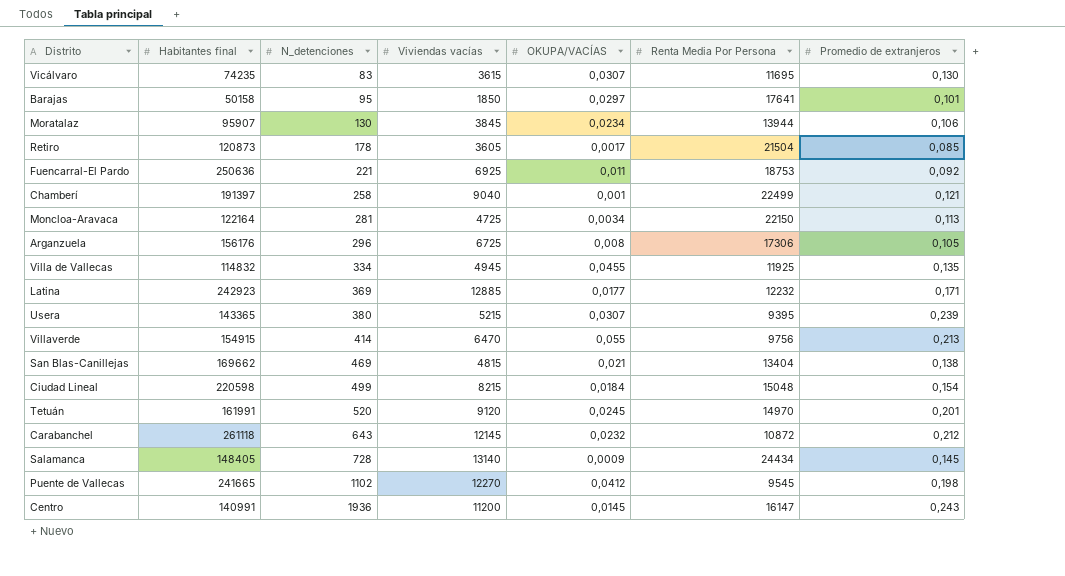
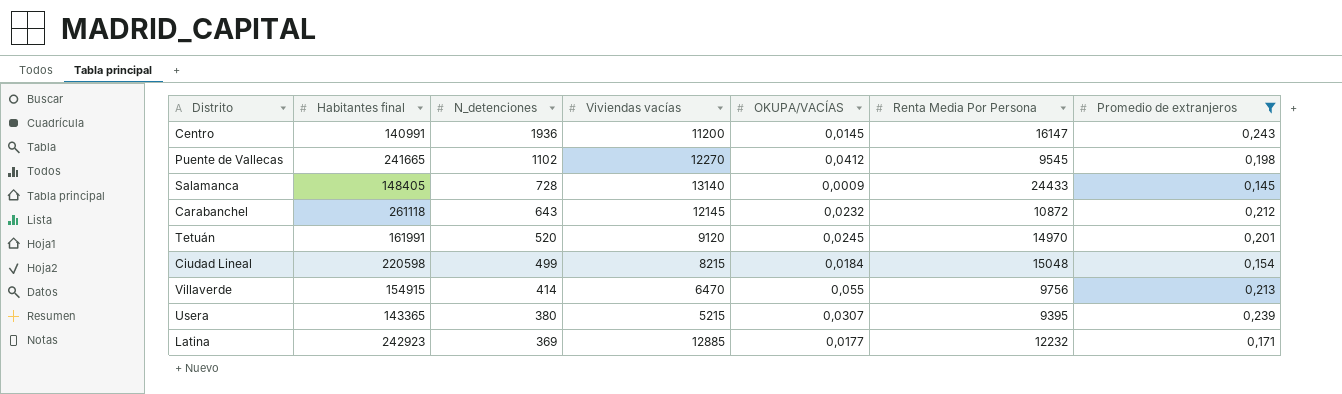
filter: none -> Promedio de extranjeros >= 0,145
row order: N_detenciones ascending -> N_detenciones descending
Salamanca | Renta Media Por Persona: 24434 -> 24433

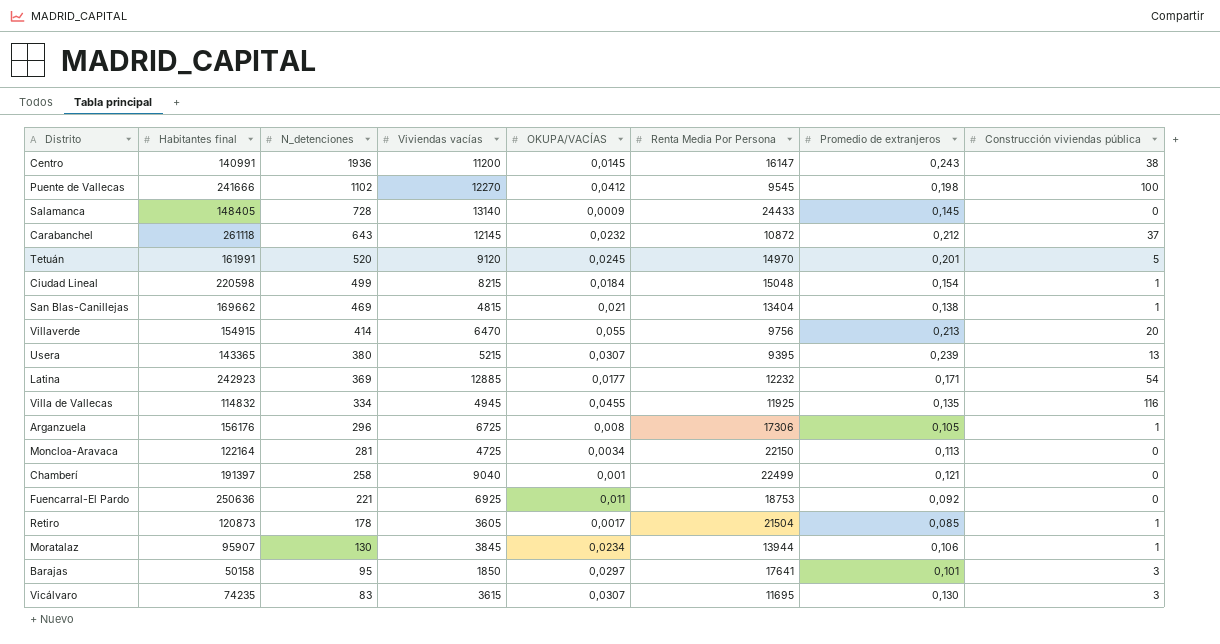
filter: Promedio de extranjeros >= 0,145 -> none
column Construcción viviendas pública | position: none -> 8
Puente de Vallecas | Habitantes final: 241665 -> 241666

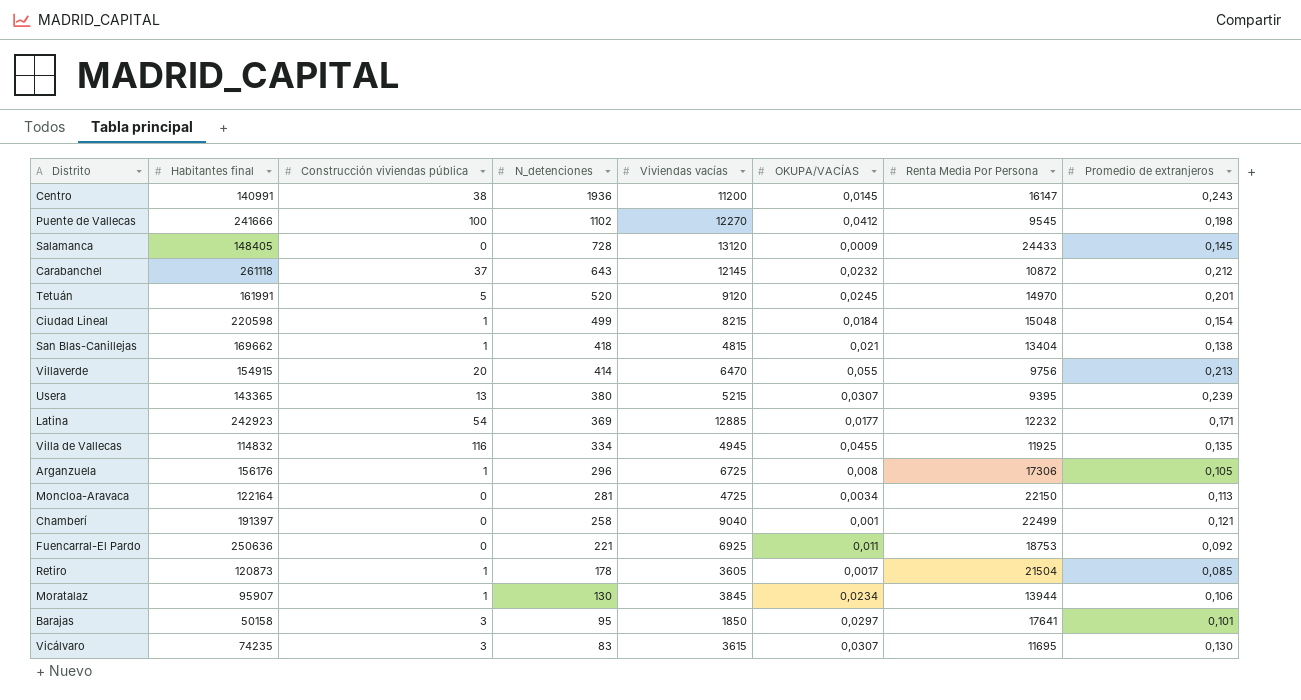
column Construcción viviendas pública | position: 8 -> 3
Salamanca | Viviendas vacías: 13140 -> 13120
San Blas-Canillejas | N_detenciones: 469 -> 418

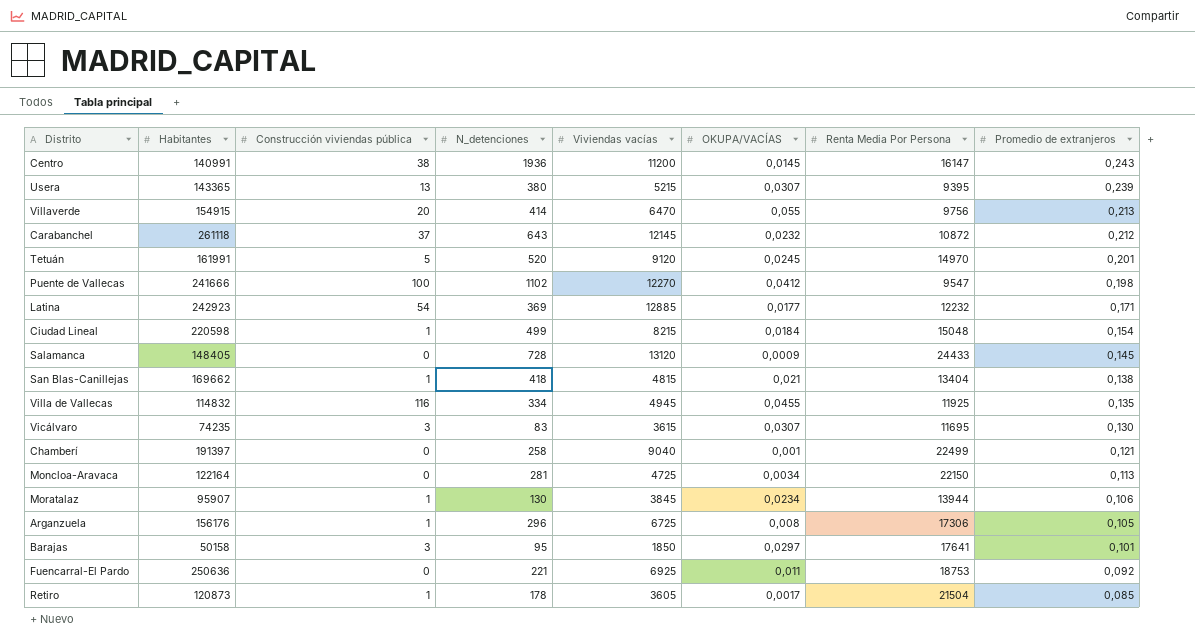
row order: N_detenciones descending -> Promedio de extranjeros descending
column name: Habitantes final -> Habitantes
Puente de Vallecas | Renta Media Por Persona: 9545 -> 9547

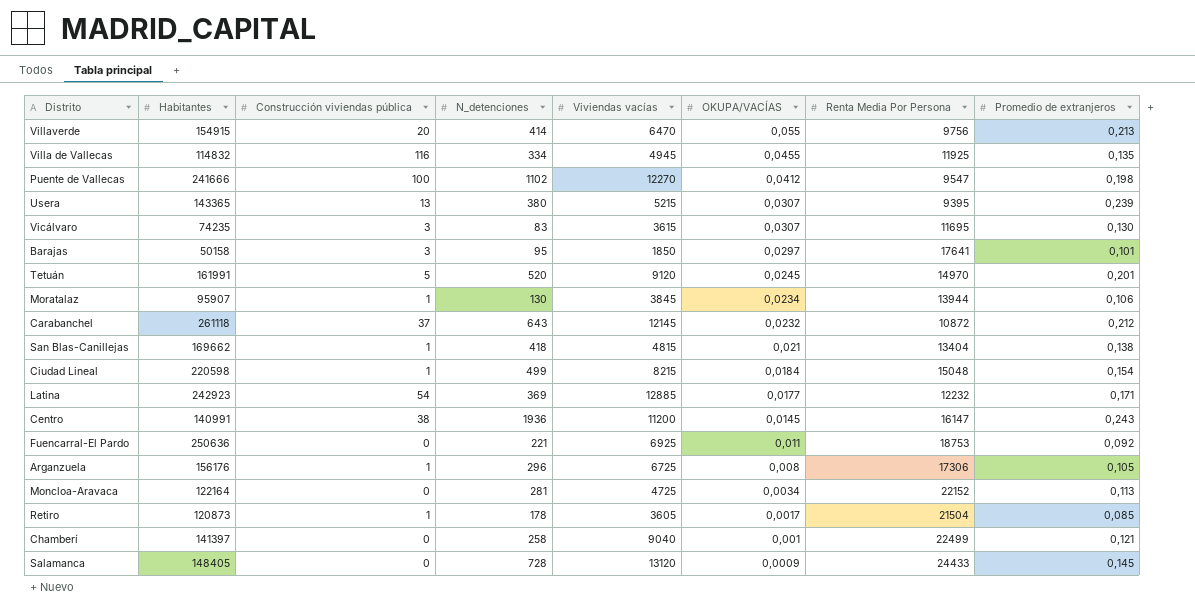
row order: Promedio de extranjeros descending -> OKUPA/VACÍAS descending
Moncloa-Aravaca | Renta Media Por Persona: 22150 -> 22152
Chamberí | Habitantes: 191397 -> 141397

